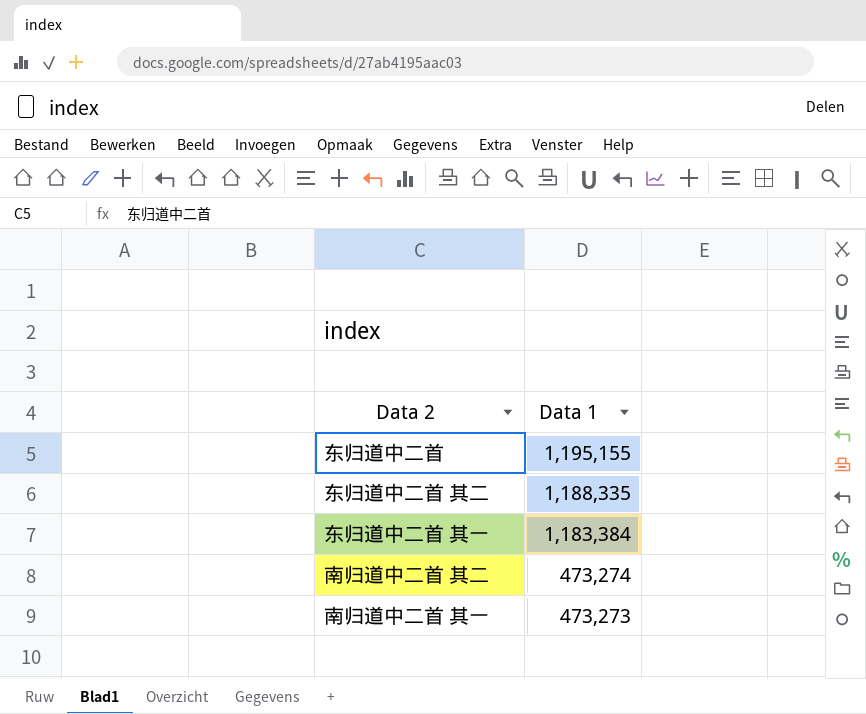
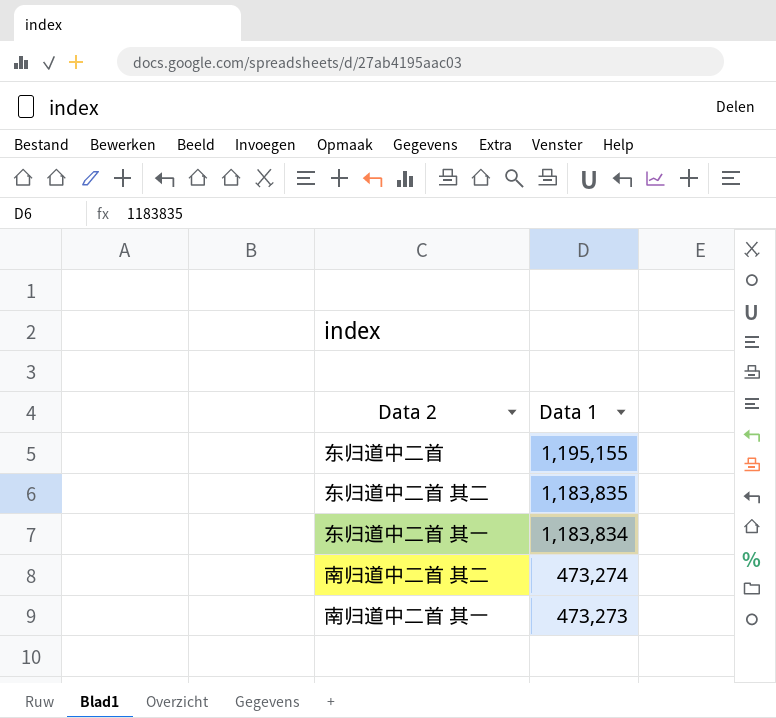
东归道中二首 其二 | Data 1: 1,188,335 -> 1,183,835
东归道中二首 其一 | Data 1: 1,183,384 -> 1,183,834

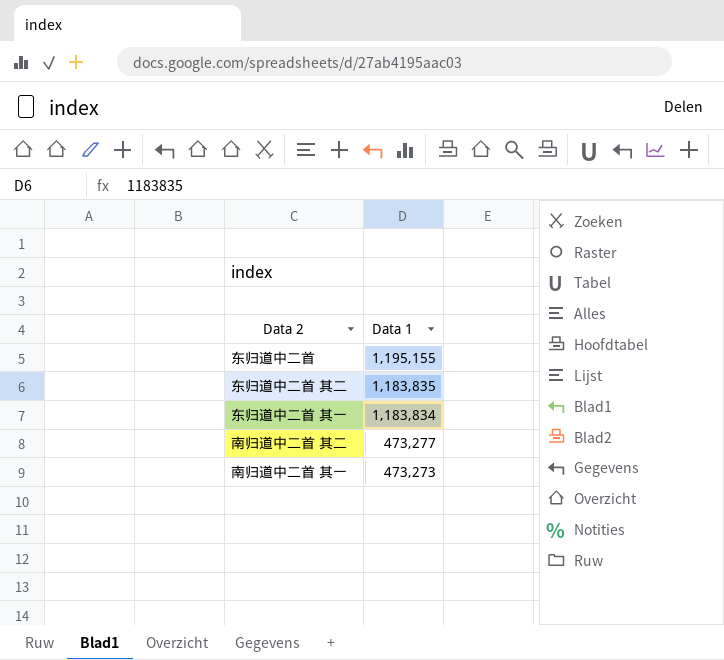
南归道中二首 其二 | Data 1: 473,274 -> 473,277

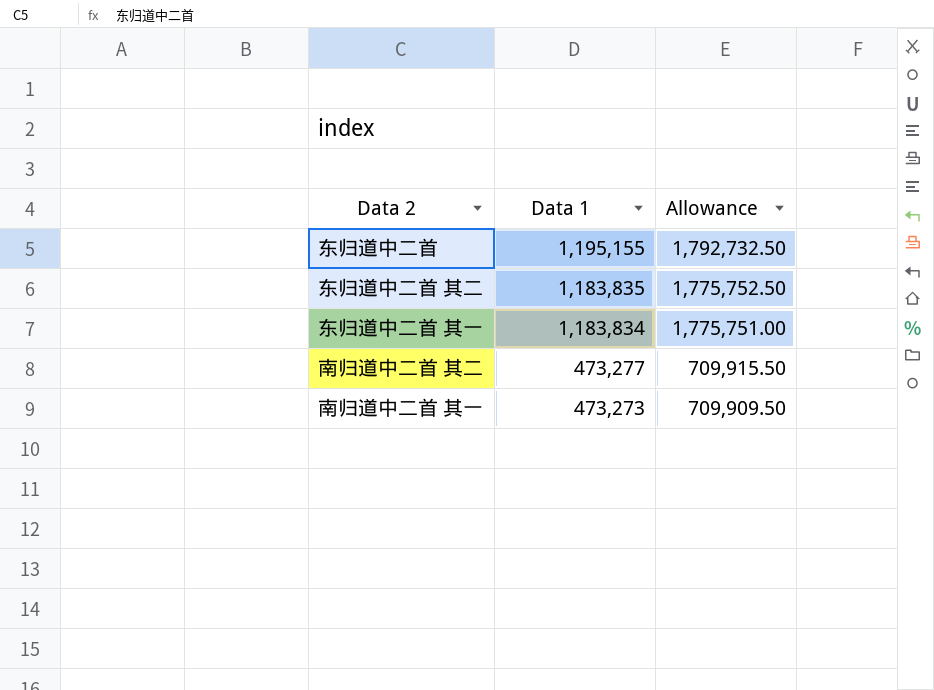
column Allowance | formula: none -> [Data 1] * 1.5

